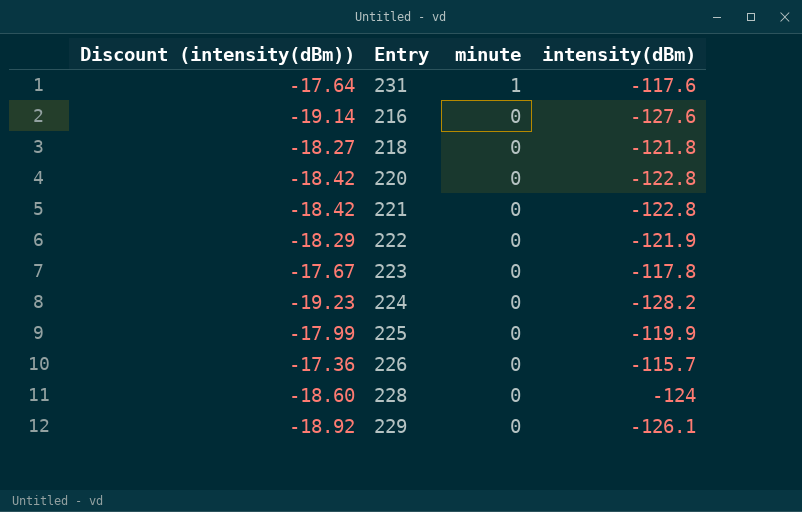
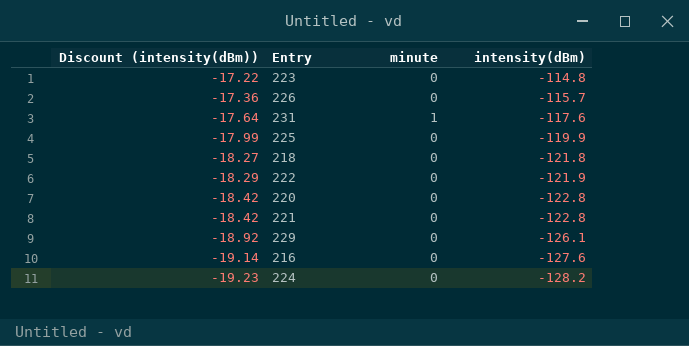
row order: minute descending -> Discount (intensity(dBm)) descending
row 228: -18.60 | 0 | -124 -> none
223 | Discount (intensity(dBm)): -17.67 -> -17.22
223 | intensity(dBm): -117.8 -> -114.8

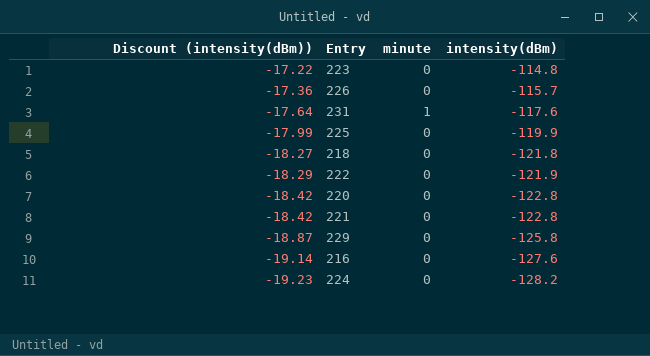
229 | Discount (intensity(dBm)): -18.92 -> -18.87
229 | intensity(dBm): -126.1 -> -125.8

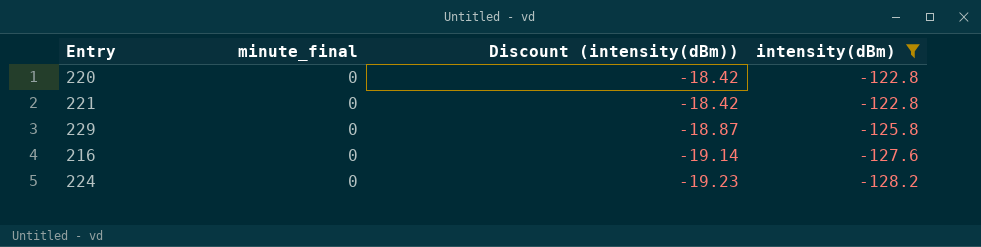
filter: none -> intensity(dBm) <= -122.8
column name: minute -> minute_final
column Discount (intensity(dBm)) | position: 1 -> 3

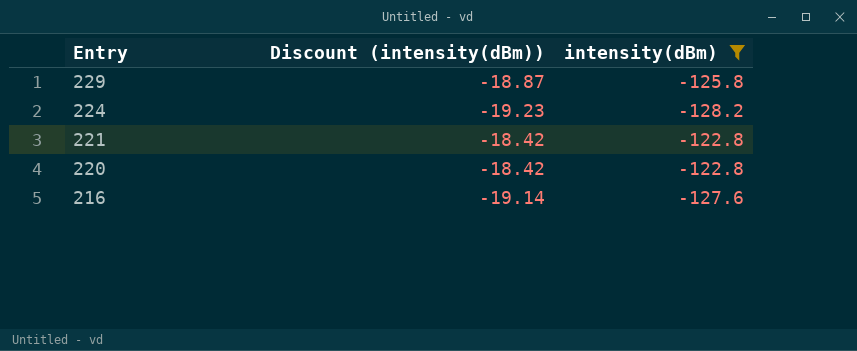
row order: Discount (intensity(dBm)) descending -> Entry descending
column minute_final | position: 2 -> none

